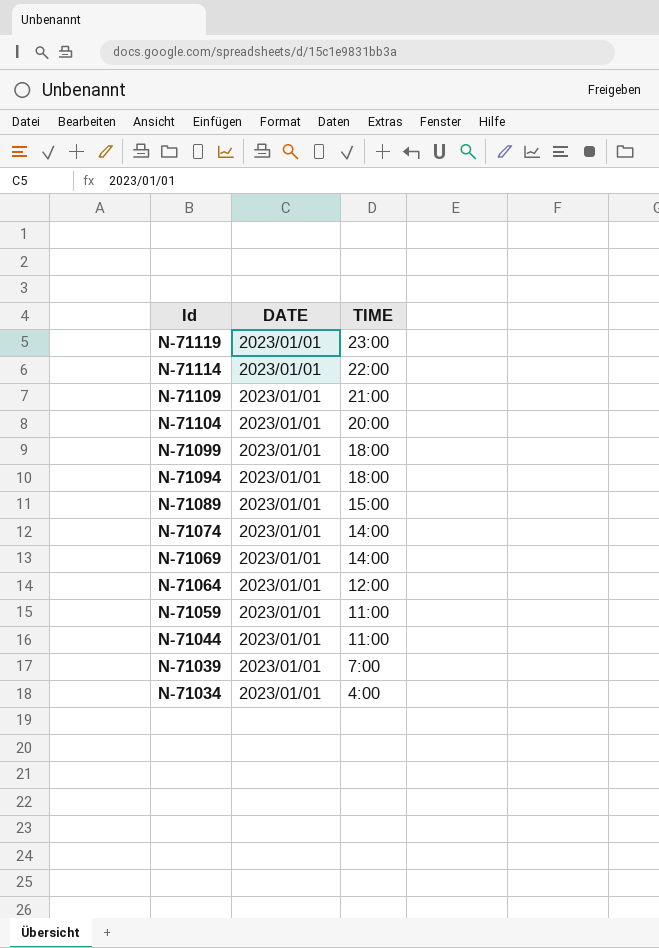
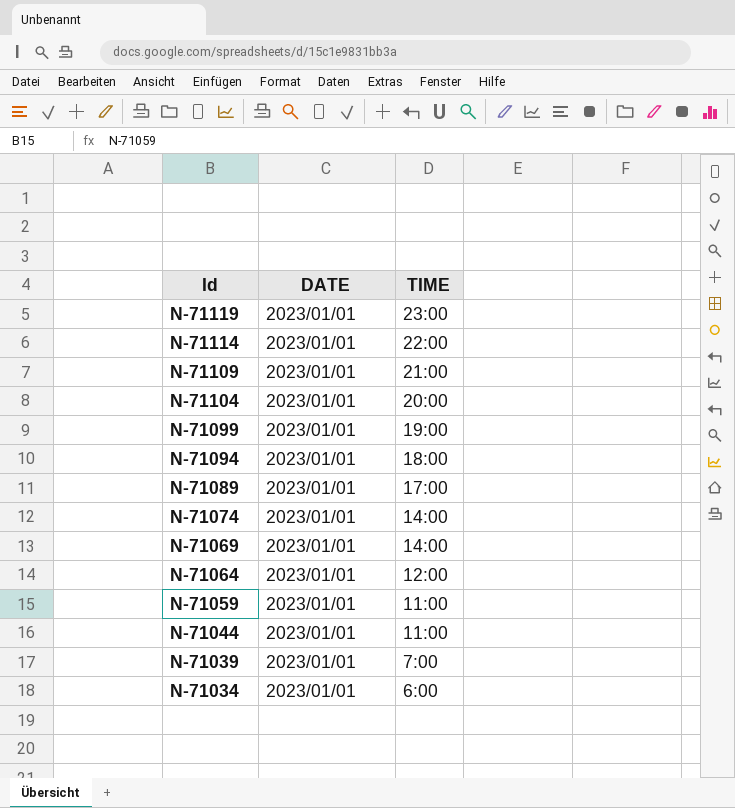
N-71099 | TIME: 18:00 -> 19:00
N-71089 | TIME: 15:00 -> 17:00
N-71034 | TIME: 4:00 -> 6:00

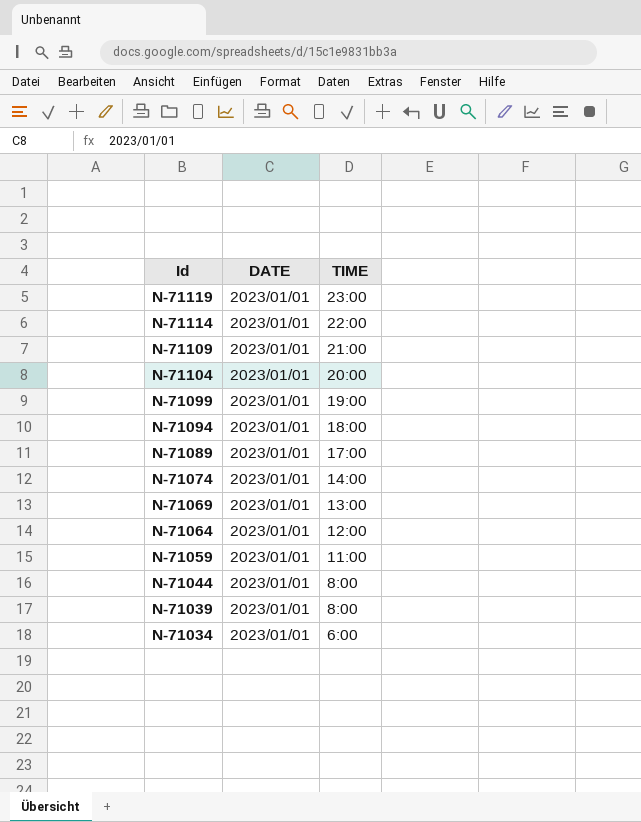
N-71069 | TIME: 14:00 -> 13:00
N-71044 | TIME: 11:00 -> 8:00
N-71039 | TIME: 7:00 -> 8:00

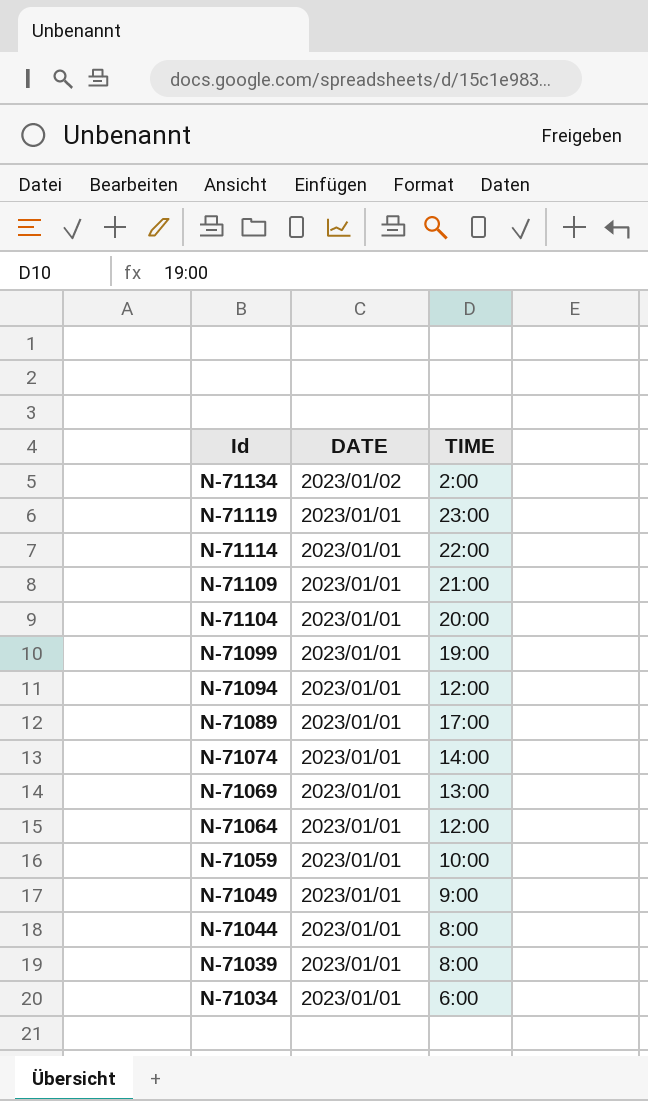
row N-71134: none -> 2023/01/02 | 2:00
N-71094 | TIME: 18:00 -> 12:00
N-71059 | TIME: 11:00 -> 10:00
row N-71049: none -> 2023/01/01 | 9:00

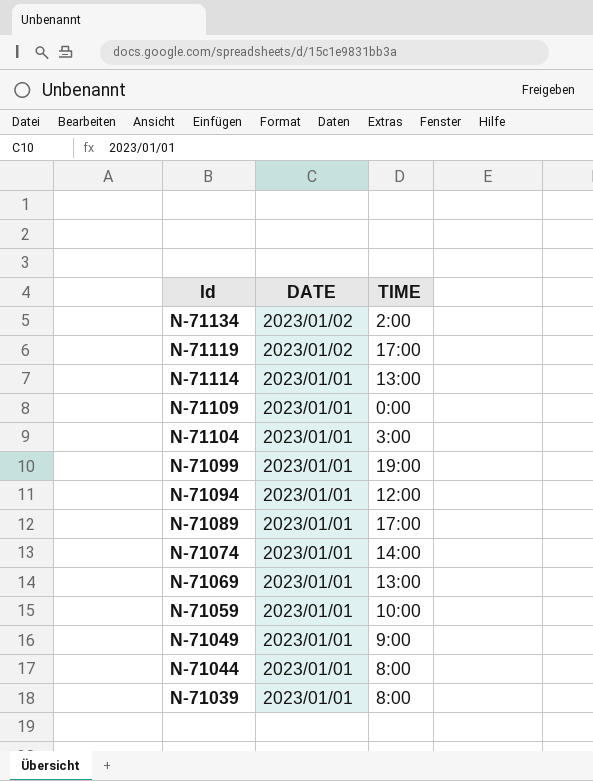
row N-71064: 2023/01/01 | 12:00 -> none
row N-71034: 2023/01/01 | 6:00 -> none
N-71119 | DATE: 2023/01/01 -> 2023/01/02
N-71119 | TIME: 23:00 -> 17:00
N-71114 | TIME: 22:00 -> 13:00
N-71109 | TIME: 21:00 -> 0:00
N-71104 | TIME: 20:00 -> 3:00

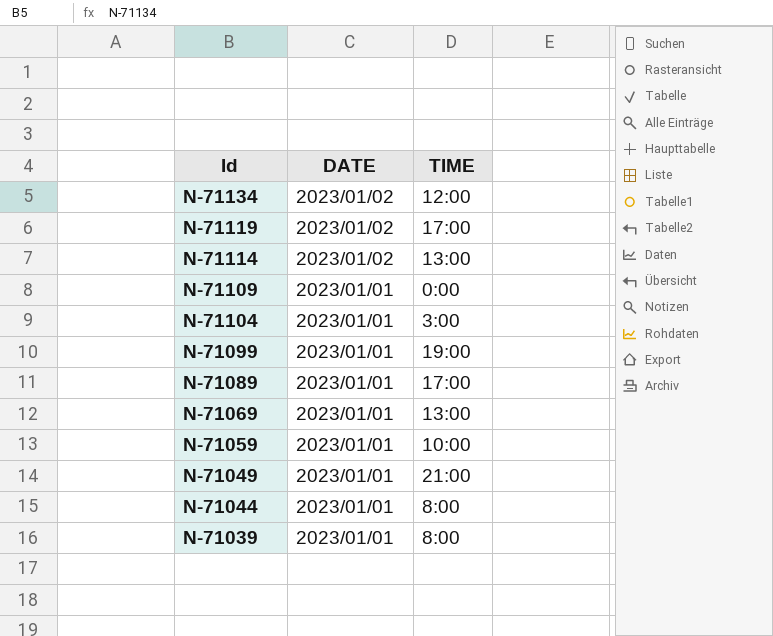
row N-71094: 2023/01/01 | 12:00 -> none
row N-71074: 2023/01/01 | 14:00 -> none
N-71134 | TIME: 2:00 -> 12:00
N-71114 | DATE: 2023/01/01 -> 2023/01/02
N-71049 | TIME: 9:00 -> 21:00

